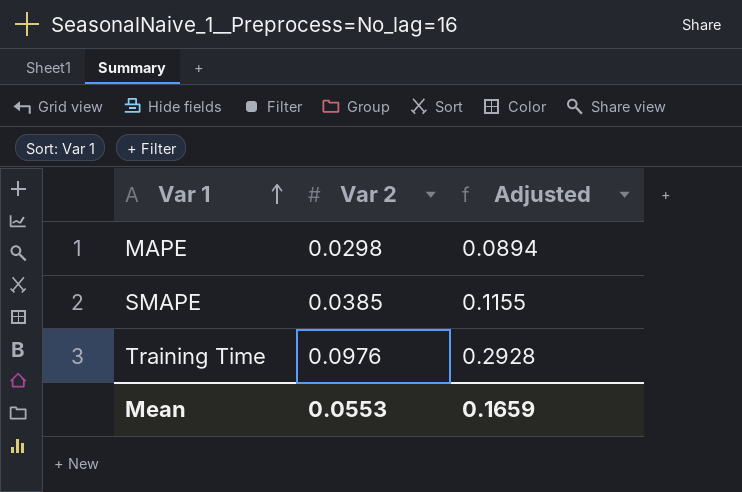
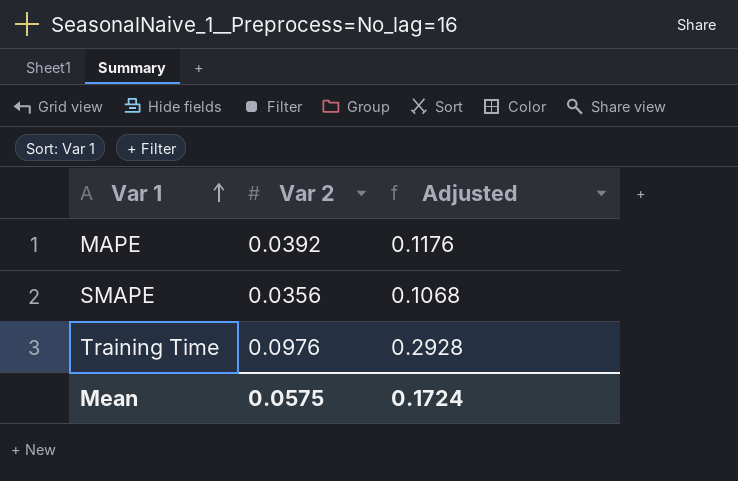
MAPE | Var 2: 0.0298 -> 0.0392
MAPE | Adjusted: 0.0894 -> 0.1176
SMAPE | Var 2: 0.0385 -> 0.0356
SMAPE | Adjusted: 0.1155 -> 0.1068
Mean | Var 2: 0.0553 -> 0.0575
Mean | Adjusted: 0.1659 -> 0.1724

